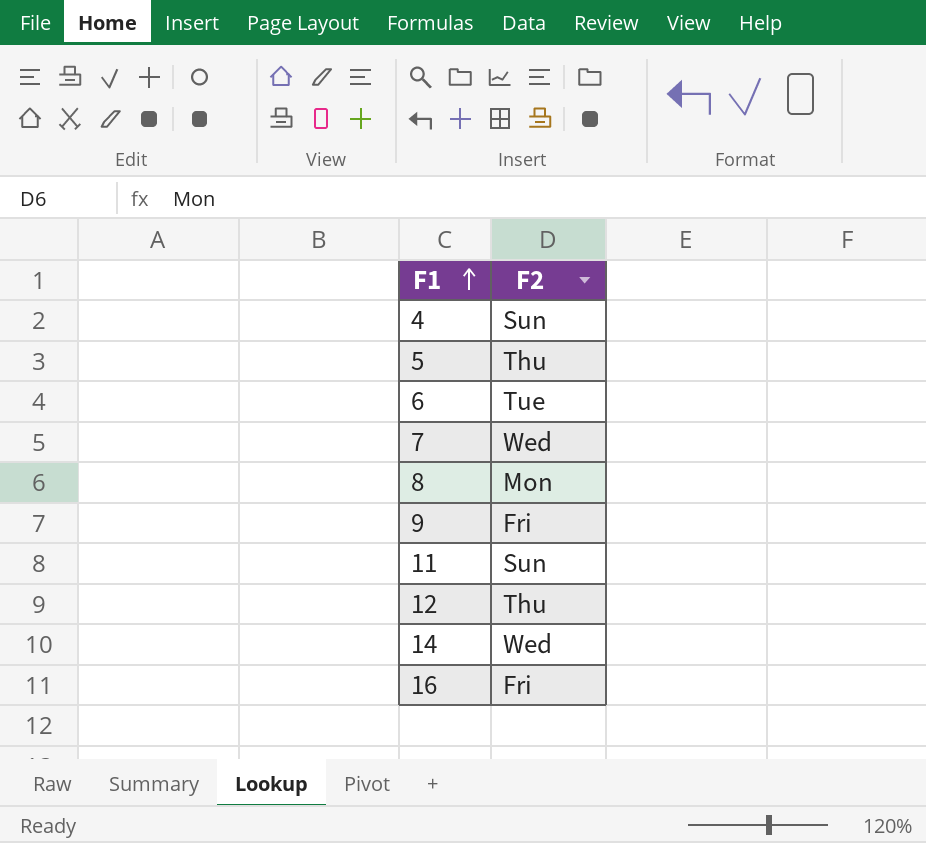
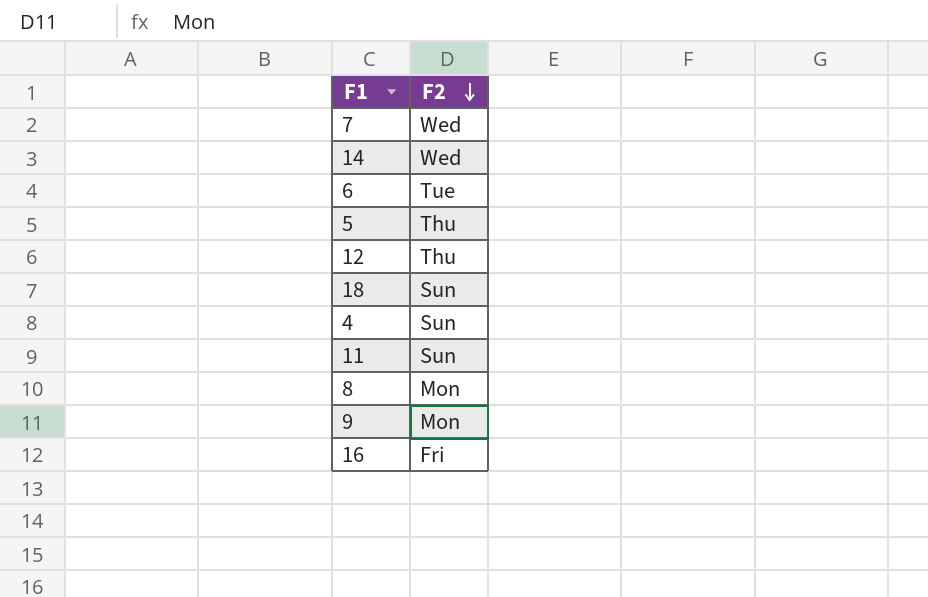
row order: F1 ascending -> F2 descending
row 18: none -> Sun
9 | F2: Fri -> Mon

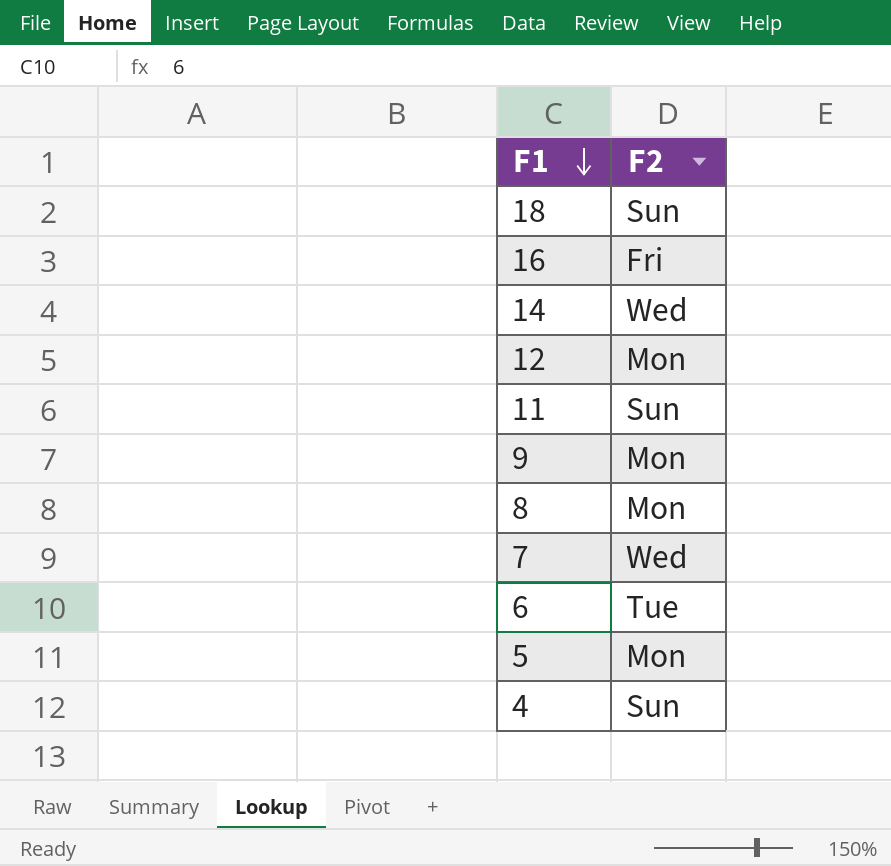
row order: F2 descending -> F1 descending
12 | F2: Thu -> Mon
5 | F2: Thu -> Mon

